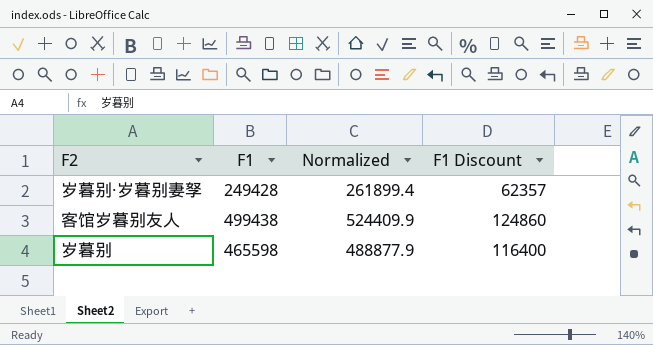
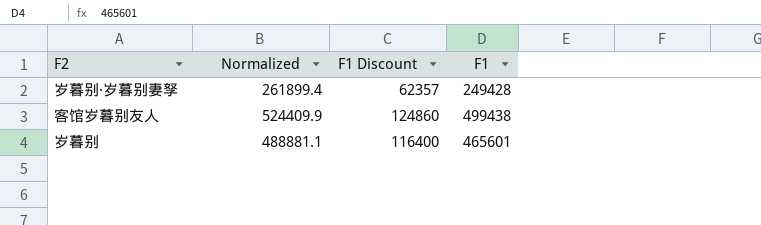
column F1 | position: 2 -> 4
岁暮别 | Normalized: 488877.9 -> 488881.1
岁暮别 | F1: 465598 -> 465601

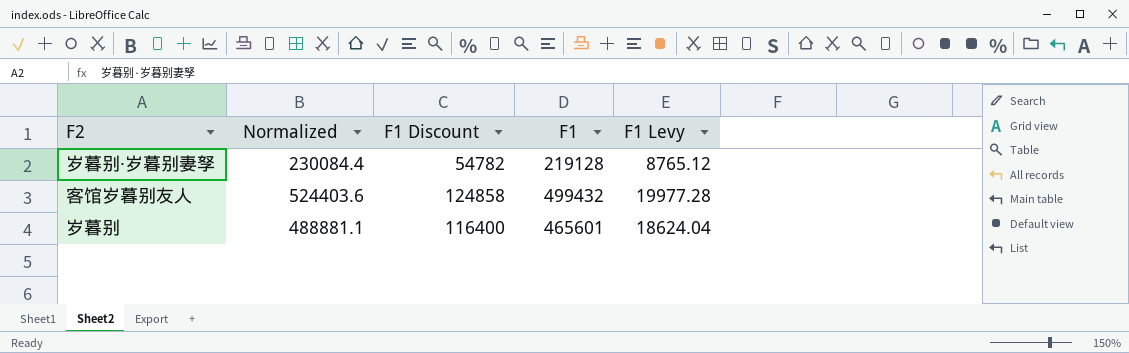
column F1 Levy | formula: none -> [F1] * 0.04
岁暮别·岁暮别妻孥 | Normalized: 261899.4 -> 230084.4
岁暮别·岁暮别妻孥 | F1 Discount: 62357 -> 54782
岁暮别·岁暮别妻孥 | F1: 249428 -> 219128
客馆岁暮别友人 | Normalized: 524409.9 -> 524403.6
客馆岁暮别友人 | F1 Discount: 124860 -> 124858
客馆岁暮别友人 | F1: 499438 -> 499432

